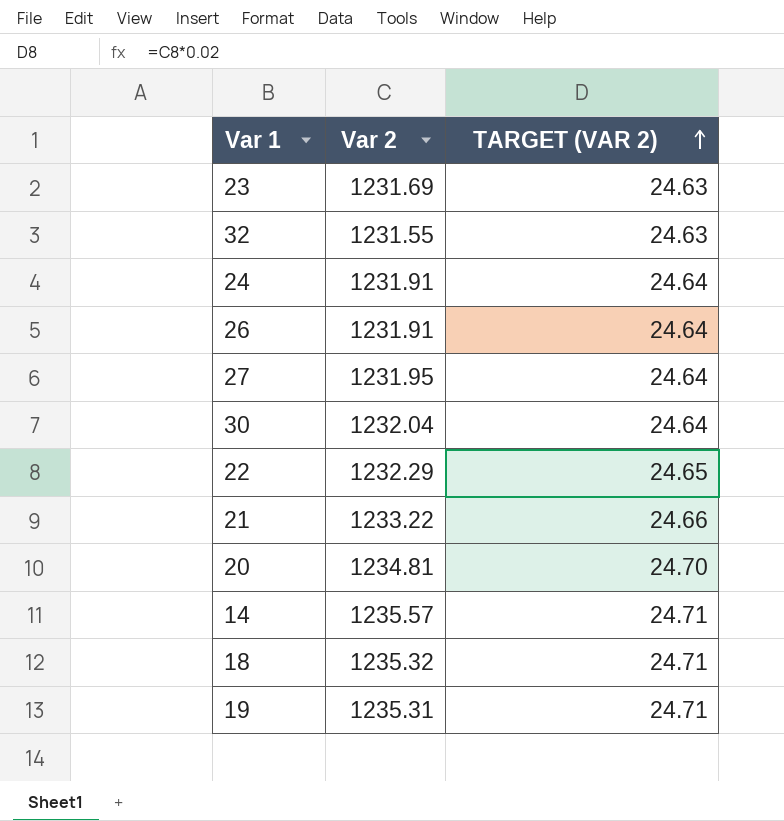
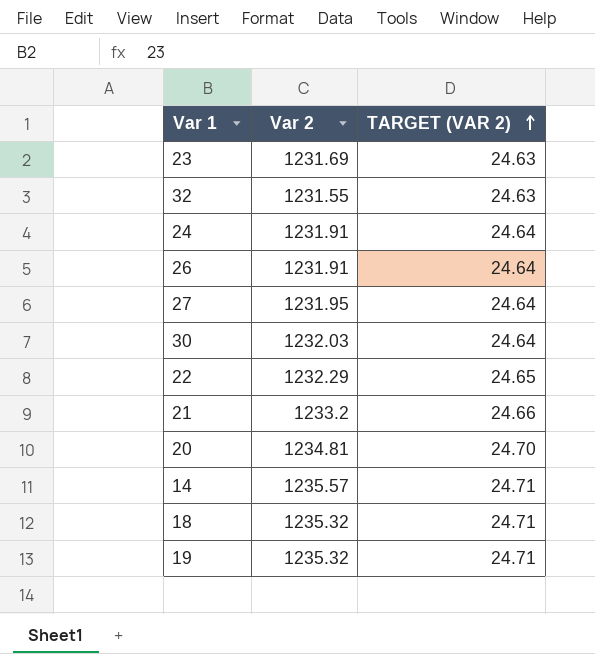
30 | Var 2: 1232.04 -> 1232.03
21 | Var 2: 1233.22 -> 1233.2
19 | Var 2: 1235.31 -> 1235.32

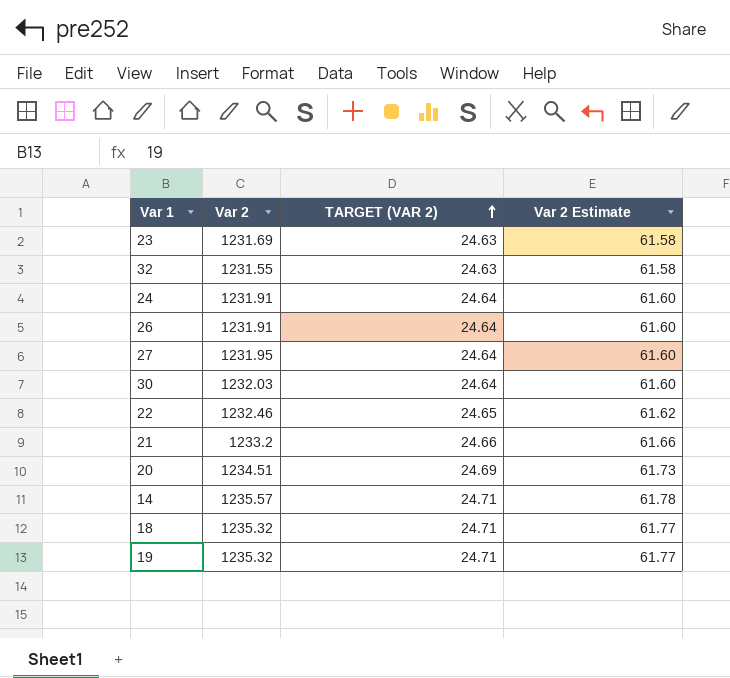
column Var 2 Estimate | formula: none -> [Var 2] * 0.05
22 | Var 2: 1232.29 -> 1232.46
20 | Var 2: 1234.81 -> 1234.51
20 | TARGET (VAR 2): 24.70 -> 24.69

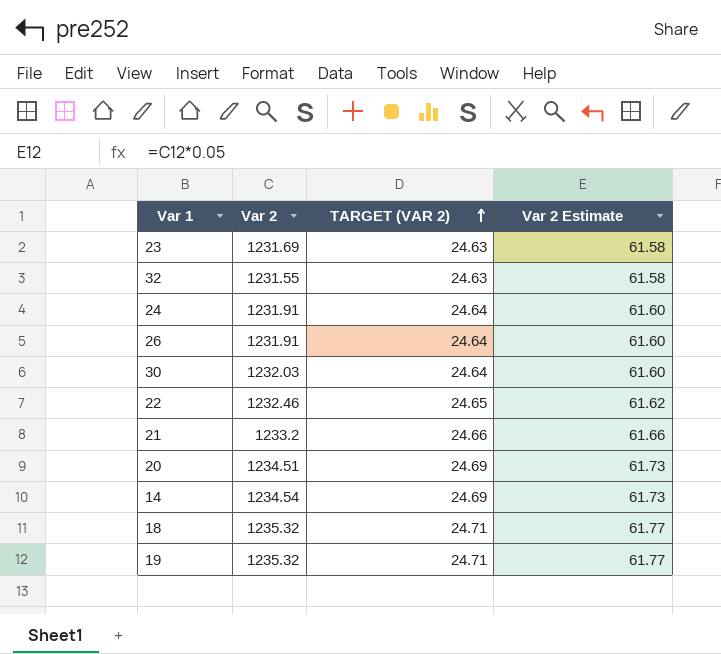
row 27: 1231.95 | 24.64 | 61.60 -> none
14 | Var 2: 1235.57 -> 1234.54
14 | TARGET (VAR 2): 24.71 -> 24.69
14 | Var 2 Estimate: 61.78 -> 61.73

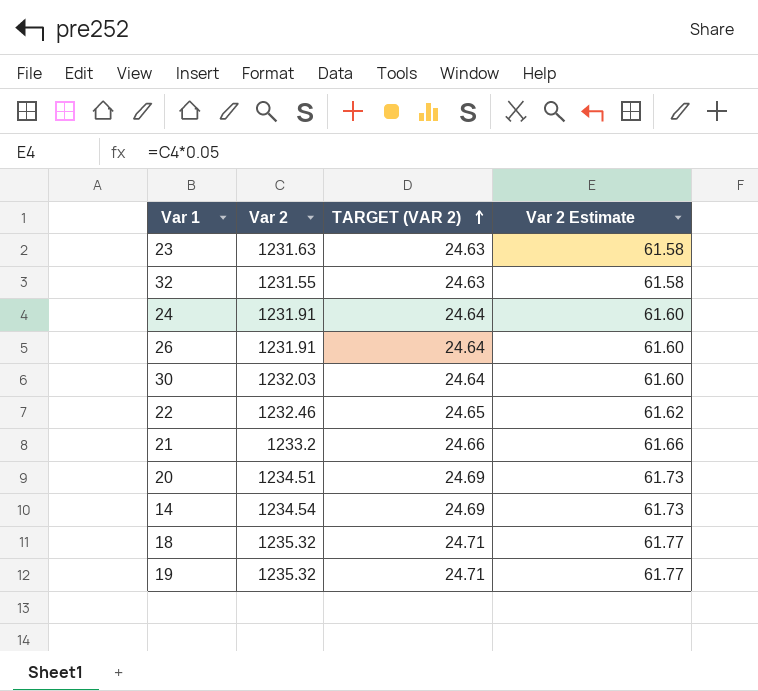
23 | Var 2: 1231.69 -> 1231.63

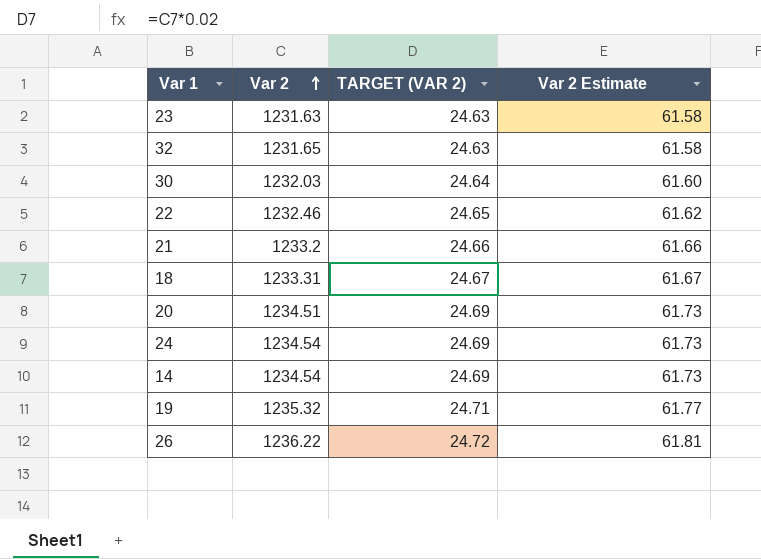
row order: TARGET (VAR 2) ascending -> Var 2 ascending
32 | Var 2: 1231.55 -> 1231.65
18 | Var 2: 1235.32 -> 1233.31
18 | TARGET (VAR 2): 24.71 -> 24.67
18 | Var 2 Estimate: 61.77 -> 61.67
24 | Var 2: 1231.91 -> 1234.54
24 | TARGET (VAR 2): 24.64 -> 24.69
24 | Var 2 Estimate: 61.60 -> 61.73
26 | Var 2: 1231.91 -> 1236.22
26 | TARGET (VAR 2): 24.64 -> 24.72
26 | Var 2 Estimate: 61.60 -> 61.81

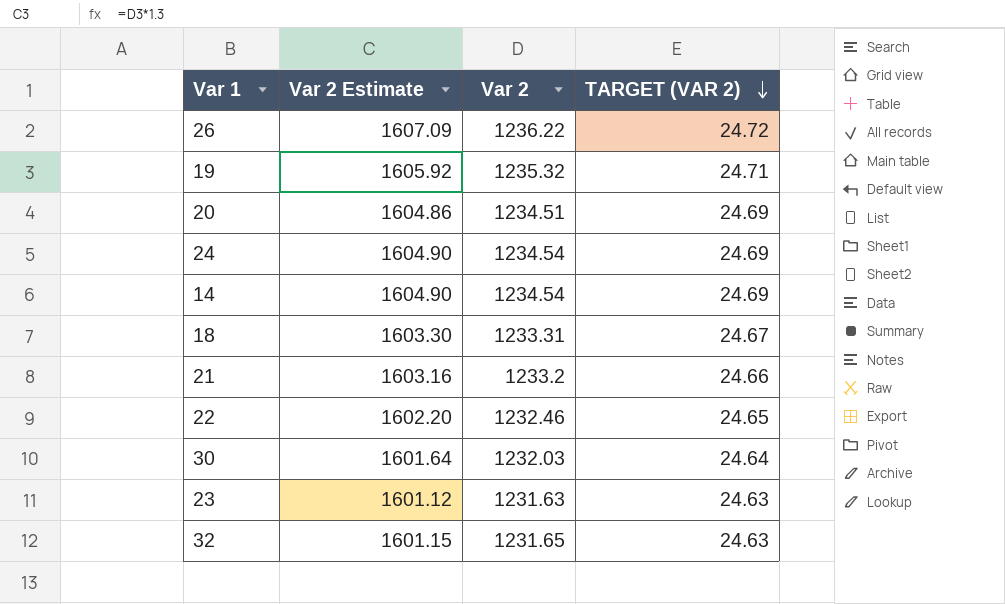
row order: Var 2 ascending -> TARGET (VAR 2) descending
column Var 2 Estimate | formula: [Var 2] * 0.05 -> [Var 2] * 1.3
column Var 2 Estimate | position: 4 -> 2

